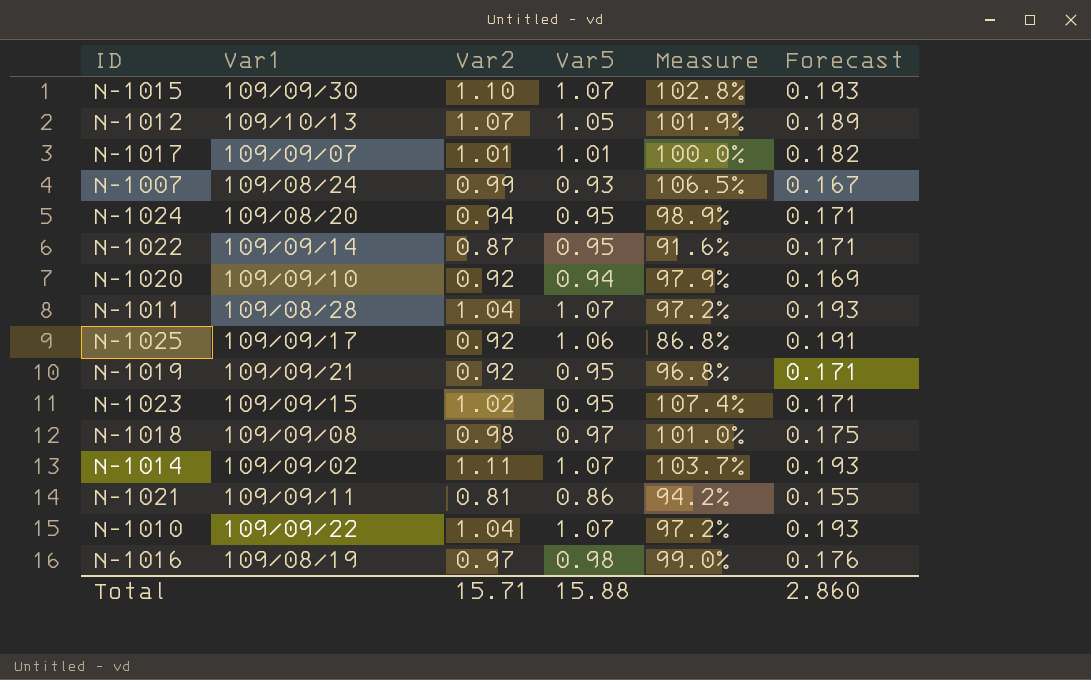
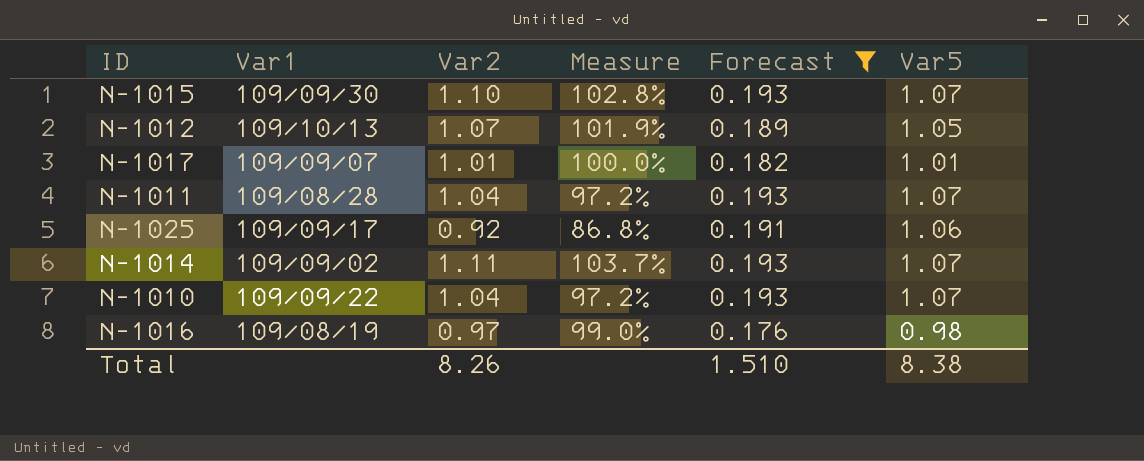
filter: none -> Forecast >= 0.176
column Var5 | position: 4 -> 6
Total | Var2: 15.71 -> 8.26
Total | Forecast: 2.860 -> 1.510
Total | Var5: 15.88 -> 8.38

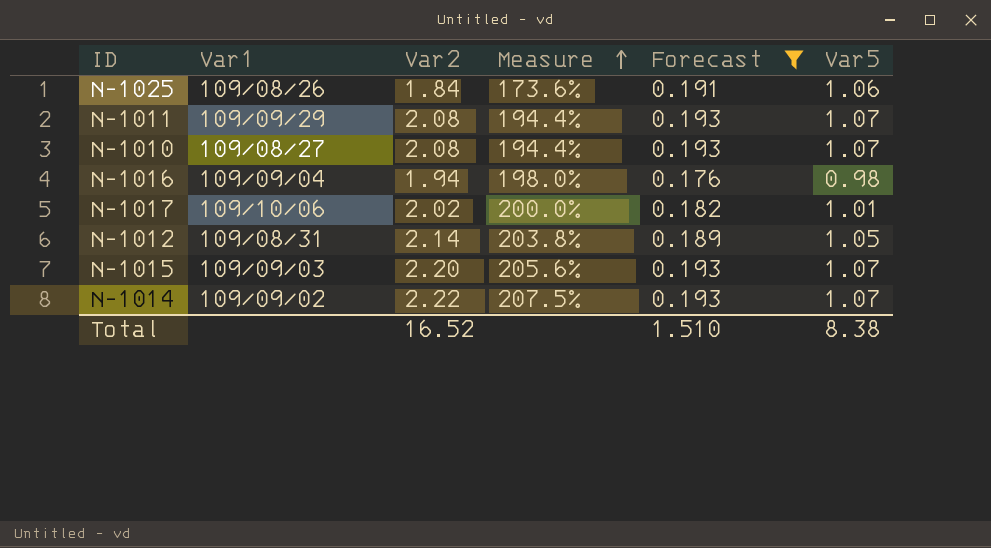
row order: none -> Measure ascending
N-1025 | Var1: 109/09/17 -> 109/08/26
N-1025 | Var2: 0.92 -> 1.84
N-1025 | Measure: 86.8% -> 173.6%
N-1011 | Var1: 109/08/28 -> 109/09/29
N-1011 | Var2: 1.04 -> 2.08
N-1011 | Measure: 97.2% -> 194.4%
N-1010 | Var1: 109/09/22 -> 109/08/27
N-1010 | Var2: 1.04 -> 2.08
N-1010 | Measure: 97.2% -> 194.4%
N-1016 | Var1: 109/08/19 -> 109/09/04
N-1016 | Var2: 0.97 -> 1.94
N-1016 | Measure: 99.0% -> 198.0%
N-1017 | Var1: 109/09/07 -> 109/10/06
N-1017 | Var2: 1.01 -> 2.02
N-1017 | Measure: 100.0% -> 200.0%
N-1012 | Var1: 109/10/13 -> 109/08/31
N-1012 | Var2: 1.07 -> 2.14
N-1012 | Measure: 101.9% -> 203.8%
N-1015 | Var1: 109/09/30 -> 109/09/03
N-1015 | Var2: 1.10 -> 2.20
N-1015 | Measure: 102.8% -> 205.6%
N-1014 | Var2: 1.11 -> 2.22
N-1014 | Measure: 103.7% -> 207.5%
Total | Var2: 8.26 -> 16.52

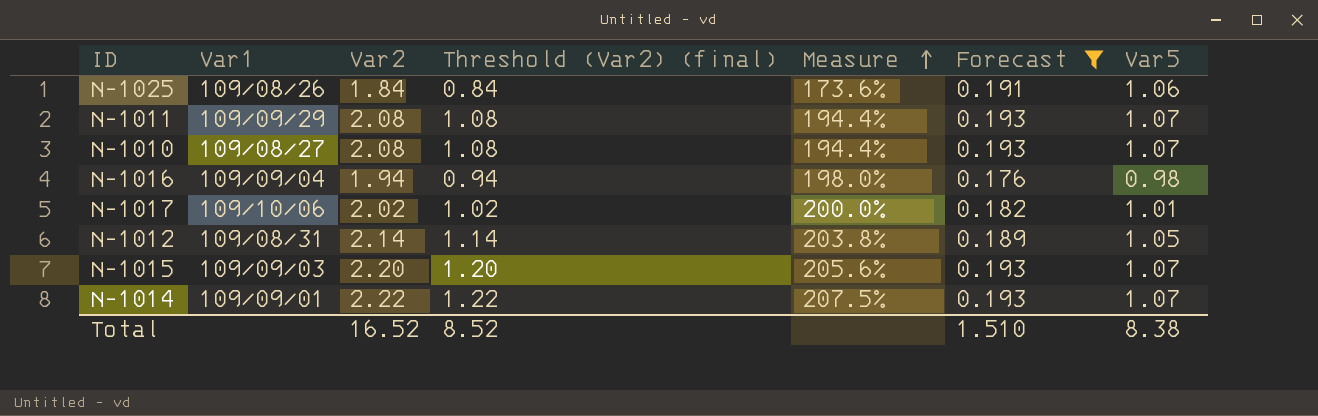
column Threshold (Var2) (final) | formula: none -> [Var2] - 1
N-1014 | Var1: 109/09/02 -> 109/09/01

